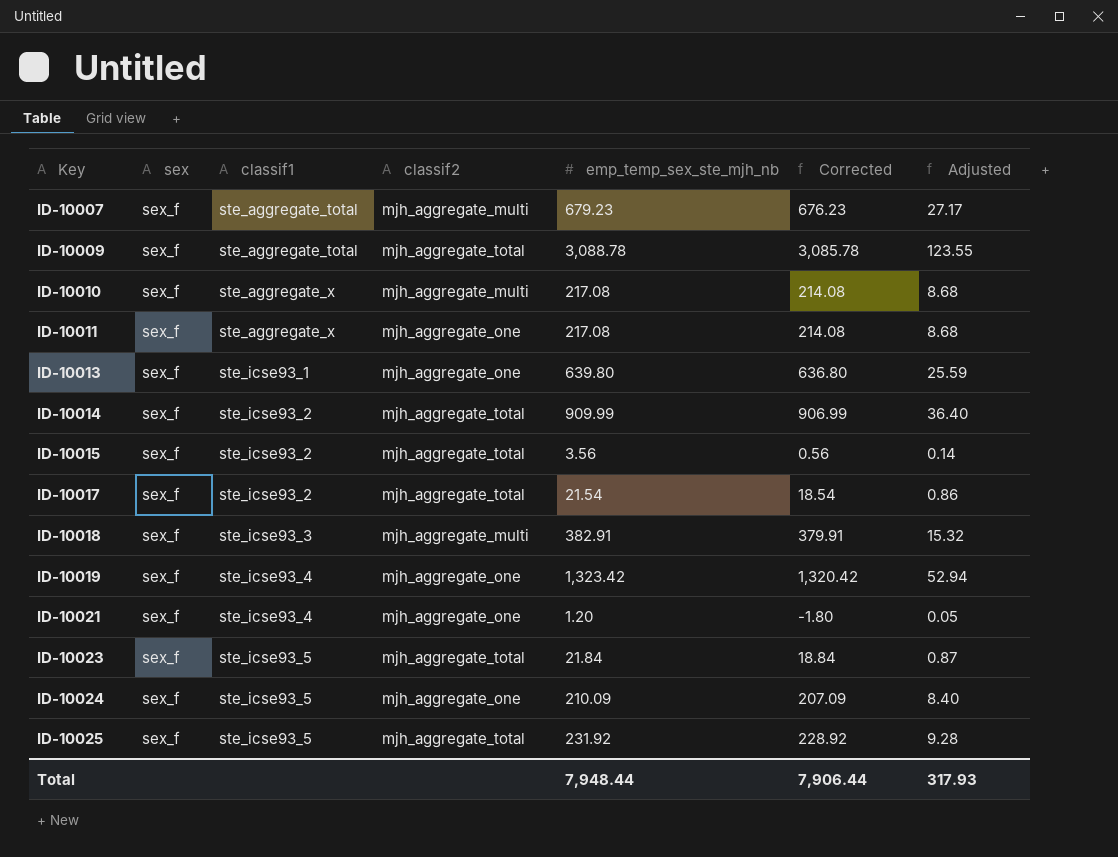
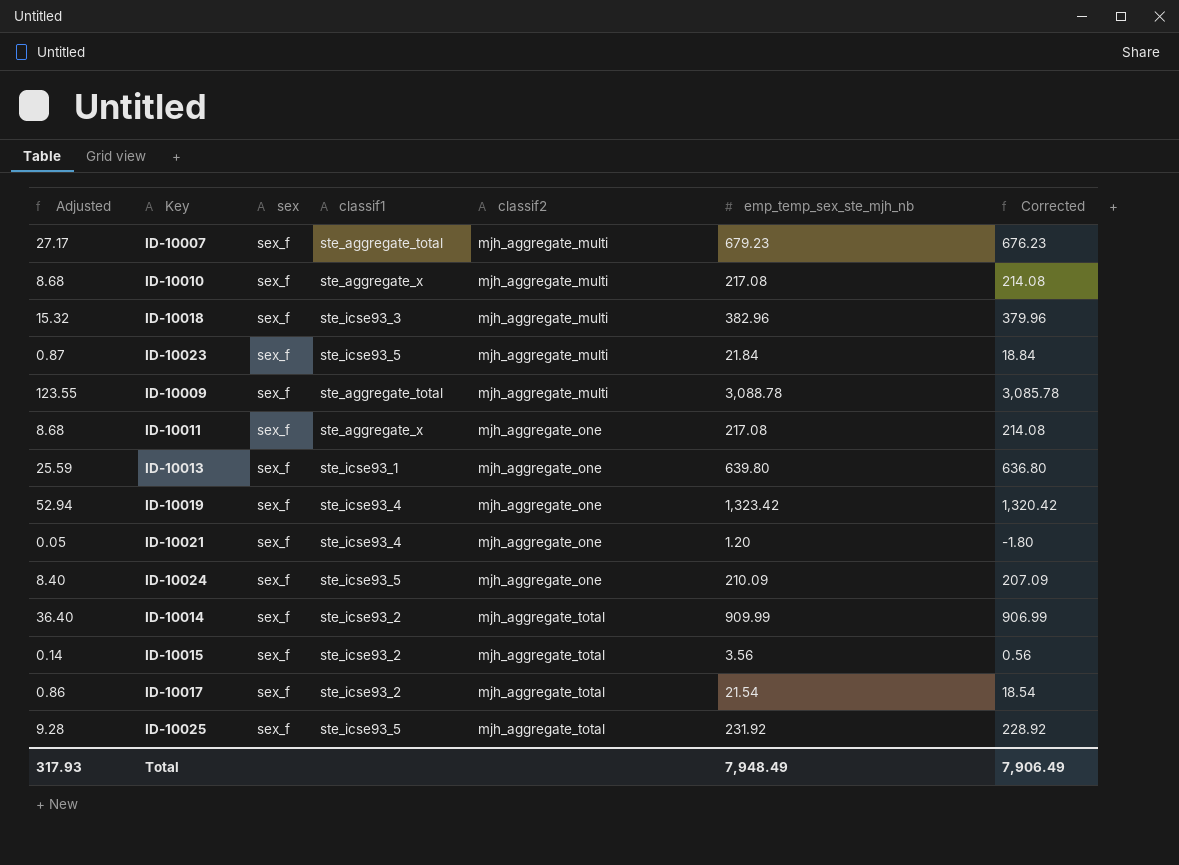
row order: Key ascending -> classif2 ascending
column Adjusted | position: 7 -> 1
ID-10018 | emp_temp_sex_ste_mjh_nb: 382.91 -> 382.96
ID-10018 | Corrected: 379.91 -> 379.96
ID-10023 | classif2: mjh_aggregate_total -> mjh_aggregate_multi
ID-10009 | classif2: mjh_aggregate_total -> mjh_aggregate_multi
Total | emp_temp_sex_ste_mjh_nb: 7,948.44 -> 7,948.49
Total | Corrected: 7,906.44 -> 7,906.49

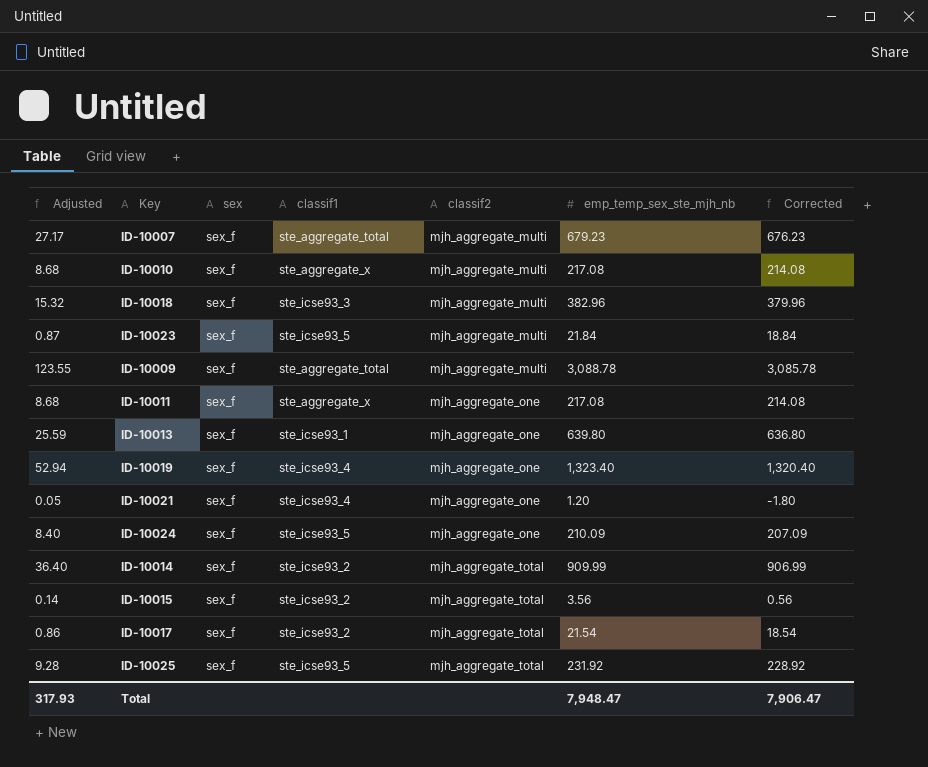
ID-10019 | emp_temp_sex_ste_mjh_nb: 1,323.42 -> 1,323.40
ID-10019 | Corrected: 1,320.42 -> 1,320.40
Total | emp_temp_sex_ste_mjh_nb: 7,948.49 -> 7,948.47
Total | Corrected: 7,906.49 -> 7,906.47

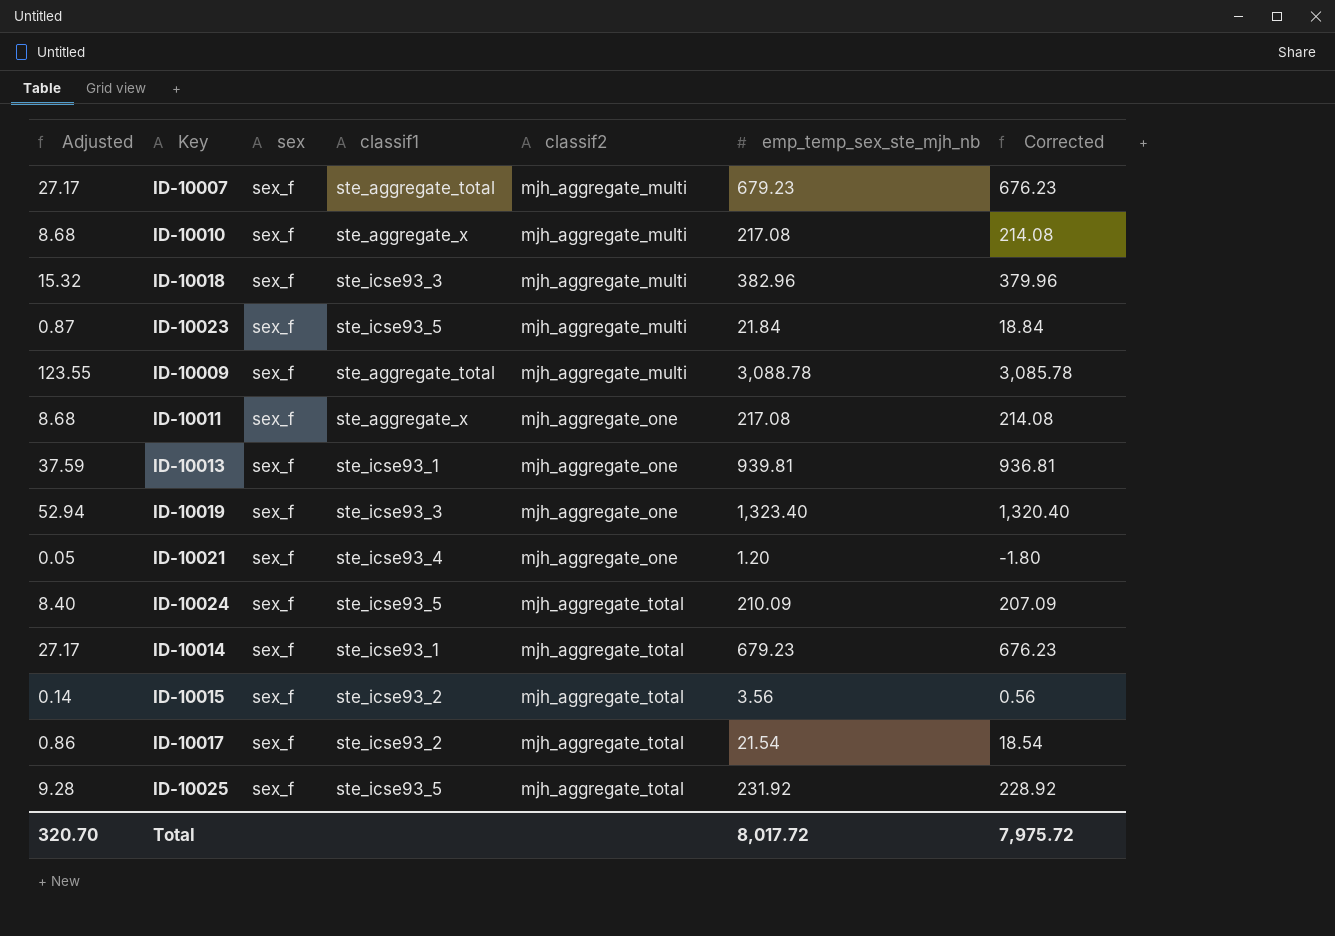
ID-10013 | Adjusted: 25.59 -> 37.59
ID-10013 | emp_temp_sex_ste_mjh_nb: 639.80 -> 939.81
ID-10013 | Corrected: 636.80 -> 936.81
ID-10019 | classif1: ste_icse93_4 -> ste_icse93_3
ID-10024 | classif2: mjh_aggregate_one -> mjh_aggregate_total
ID-10014 | Adjusted: 36.40 -> 27.17
ID-10014 | classif1: ste_icse93_2 -> ste_icse93_1
ID-10014 | emp_temp_sex_ste_mjh_nb: 909.99 -> 679.23
ID-10014 | Corrected: 906.99 -> 676.23
Total | Adjusted: 317.93 -> 320.70
Total | emp_temp_sex_ste_mjh_nb: 7,948.47 -> 8,017.72
Total | Corrected: 7,906.47 -> 7,975.72

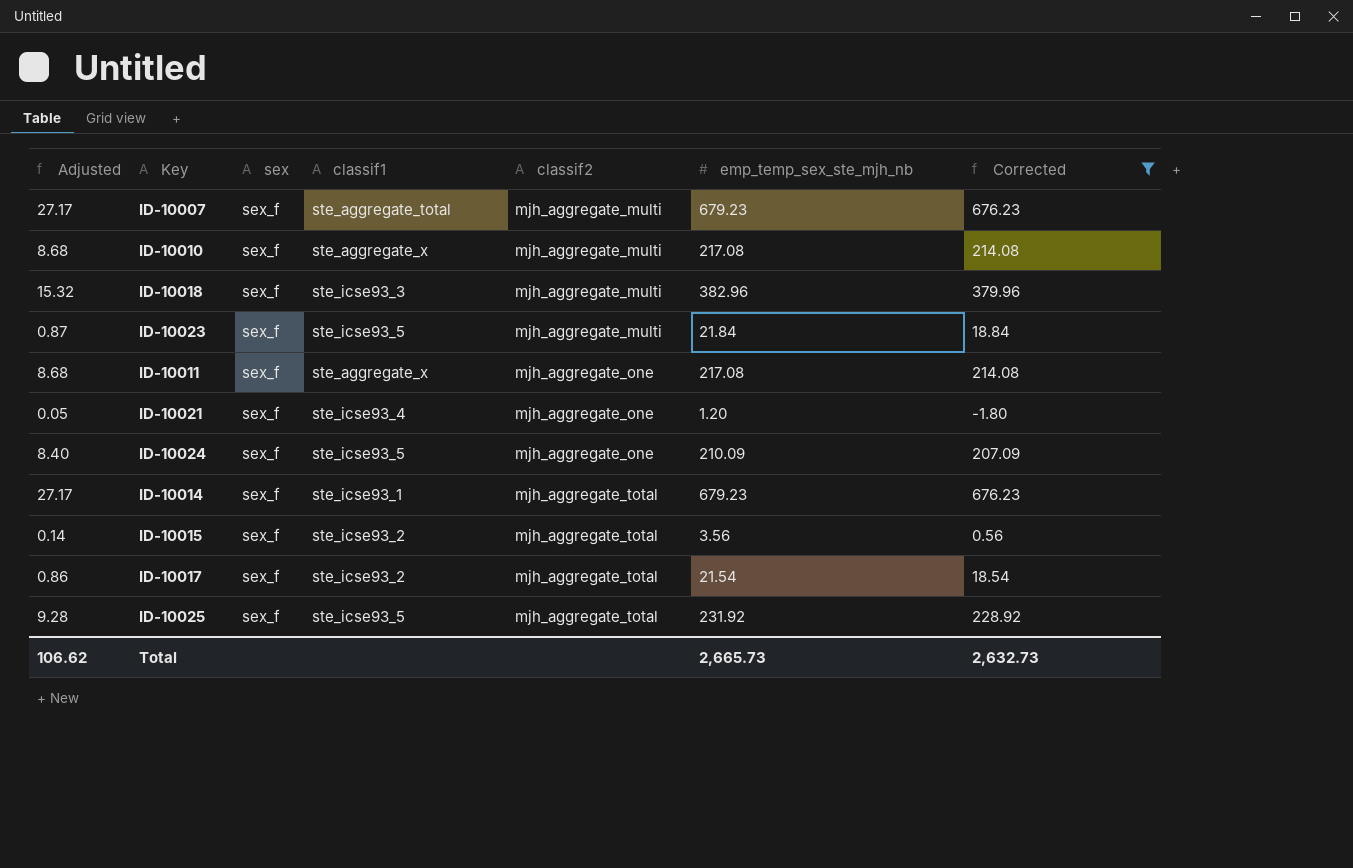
filter: none -> Corrected <= 676.23
ID-10024 | classif2: mjh_aggregate_total -> mjh_aggregate_one
Total | Adjusted: 320.70 -> 106.62
Total | emp_temp_sex_ste_mjh_nb: 8,017.72 -> 2,665.73
Total | Corrected: 7,975.72 -> 2,632.73

